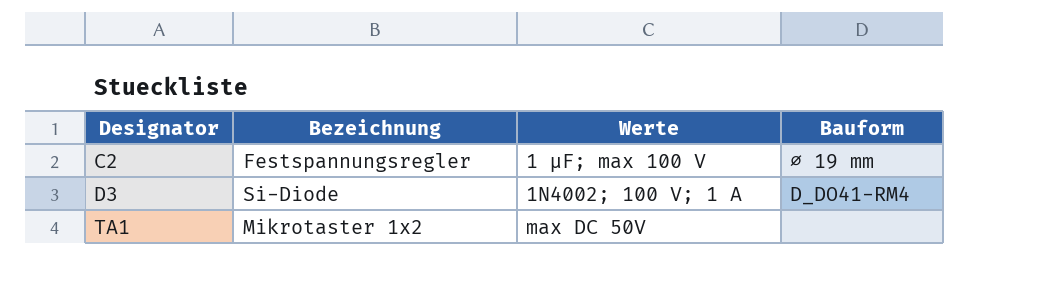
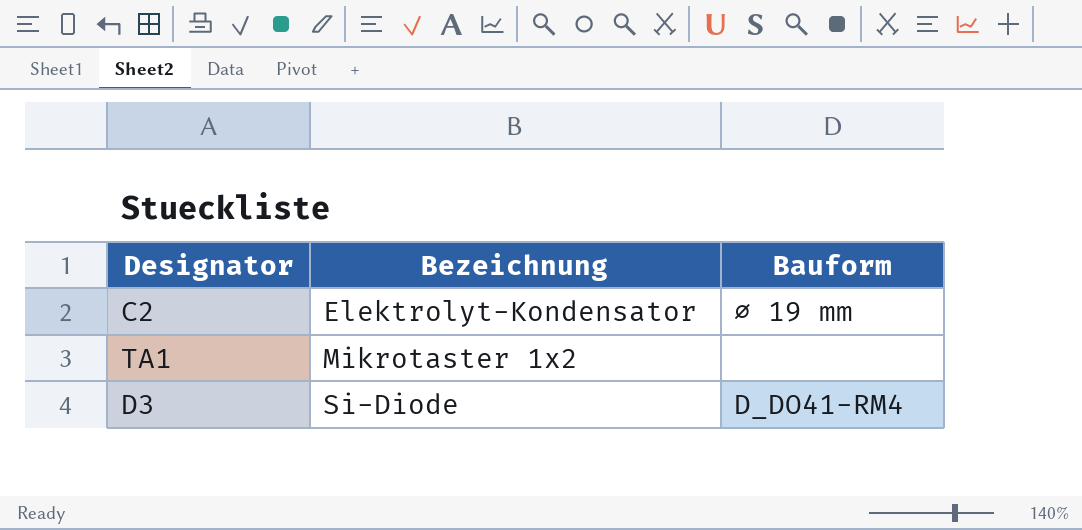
row order: Designator ascending -> Bezeichnung ascending
column Werte | position: 3 -> none
C2 | Bezeichnung: Festspannungsregler -> Elektrolyt-Kondensator

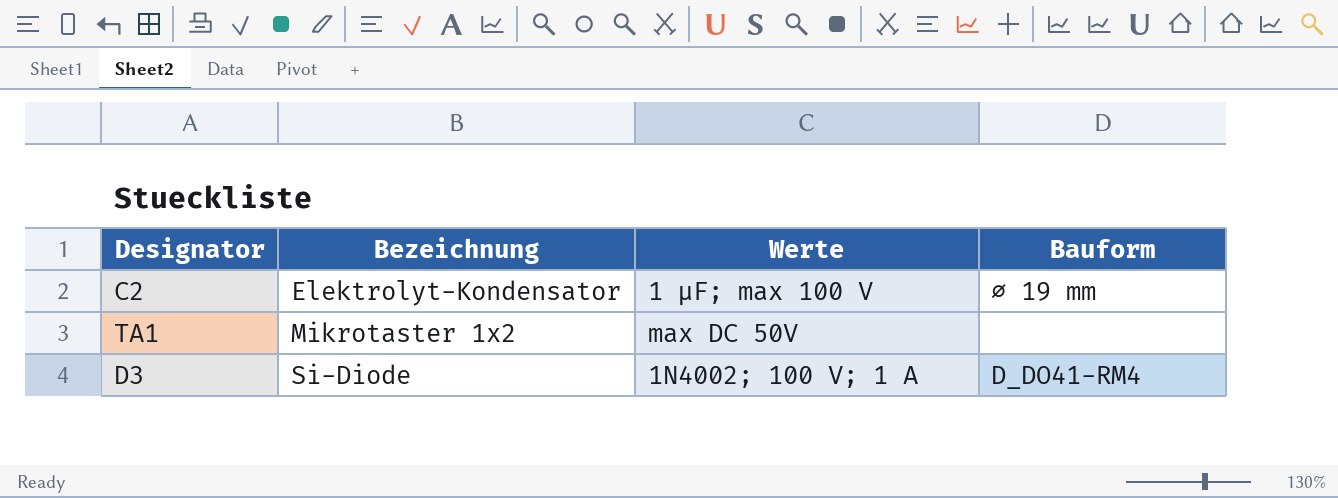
column Werte | position: none -> 3

